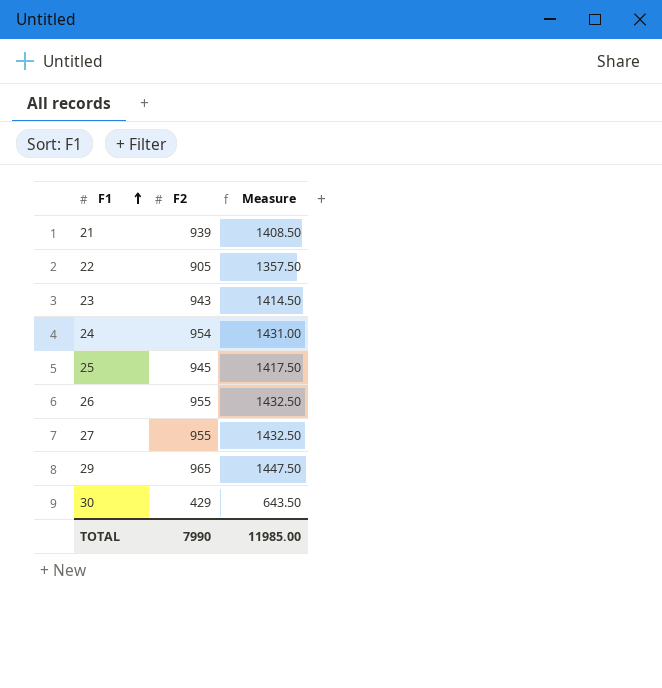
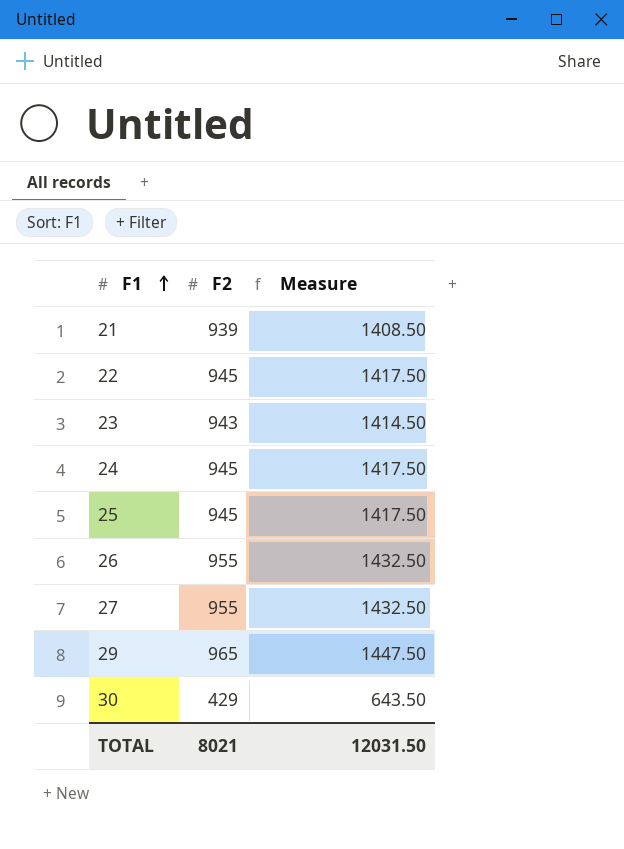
22 | F2: 905 -> 945
22 | Measure: 1357.50 -> 1417.50
24 | F2: 954 -> 945
24 | Measure: 1431.00 -> 1417.50
TOTAL | F2: 7990 -> 8021
TOTAL | Measure: 11985.00 -> 12031.50

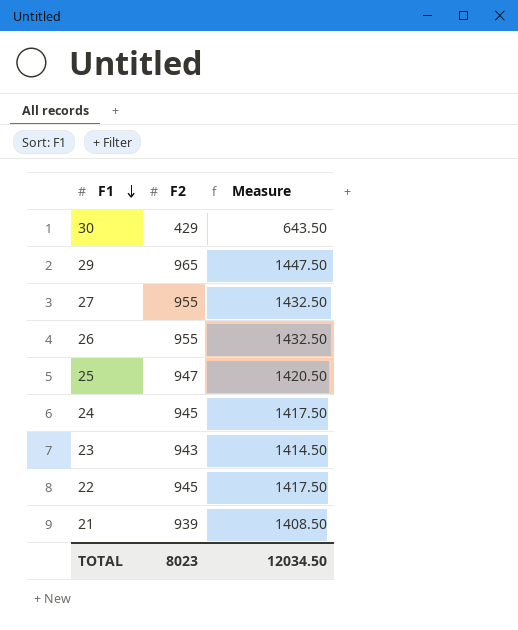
row order: F1 ascending -> F1 descending
25 | F2: 945 -> 947
25 | Measure: 1417.50 -> 1420.50
TOTAL | F2: 8021 -> 8023
TOTAL | Measure: 12031.50 -> 12034.50

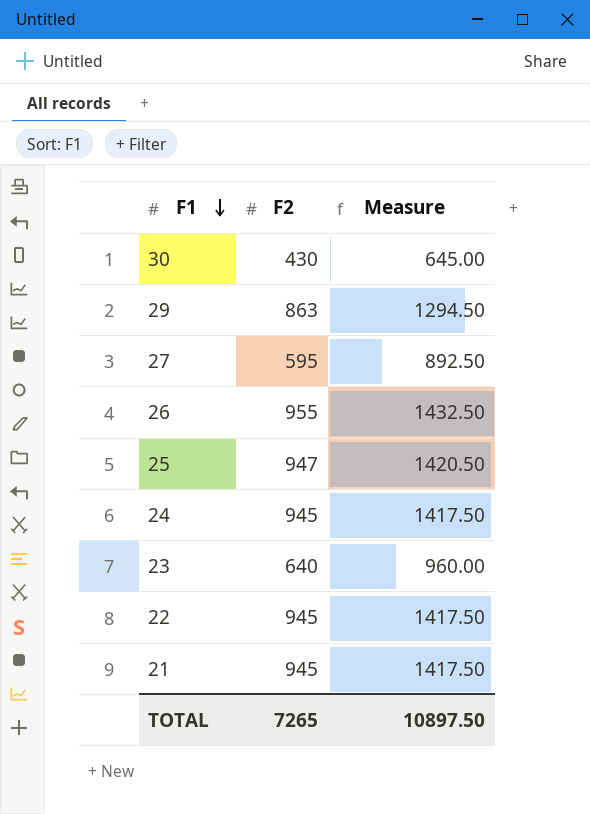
30 | F2: 429 -> 430
30 | Measure: 643.50 -> 645.00
29 | F2: 965 -> 863
29 | Measure: 1447.50 -> 1294.50
27 | F2: 955 -> 595
27 | Measure: 1432.50 -> 892.50
23 | F2: 943 -> 640
23 | Measure: 1414.50 -> 960.00
21 | F2: 939 -> 945
21 | Measure: 1408.50 -> 1417.50
TOTAL | F2: 8023 -> 7265
TOTAL | Measure: 12034.50 -> 10897.50

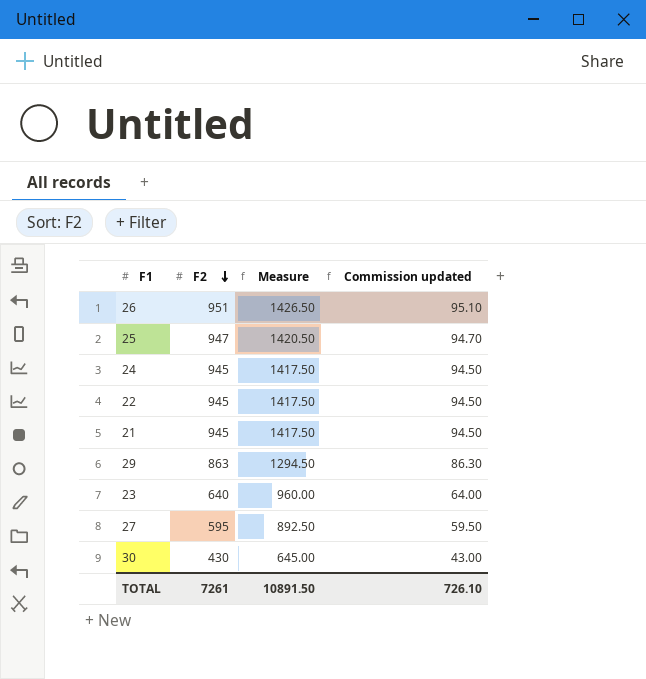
row order: F1 descending -> F2 descending
column Commission updated | formula: none -> [F2] * 0.1
26 | F2: 955 -> 951
26 | Measure: 1432.50 -> 1426.50
TOTAL | F2: 7265 -> 7261
TOTAL | Measure: 10897.50 -> 10891.50

